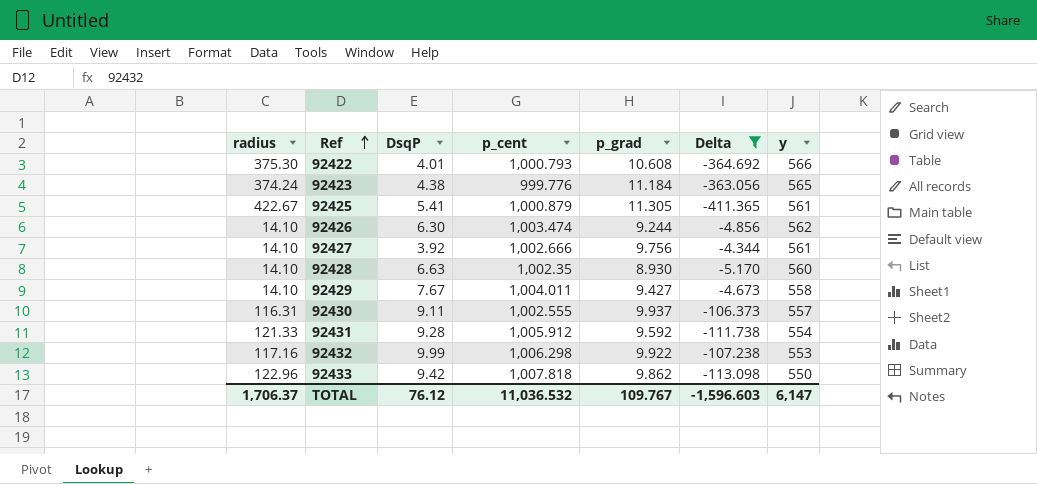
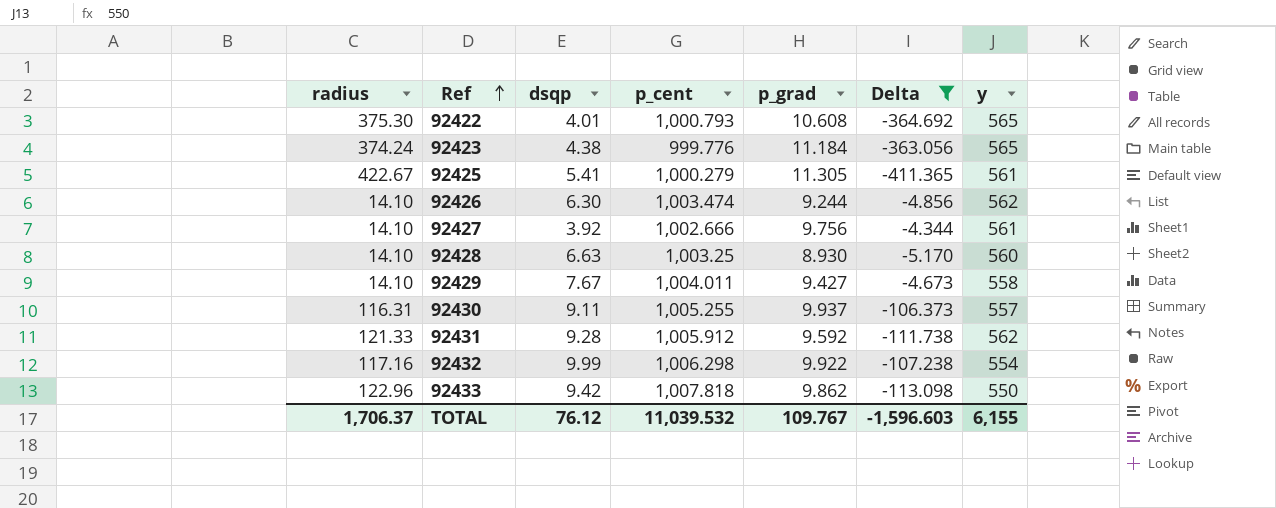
column name: DsqP -> dsqp
92422 | y: 566 -> 565
92425 | p_cent: 1,000.879 -> 1,000.279
92428 | p_cent: 1,002.35 -> 1,003.25
92430 | p_cent: 1,002.555 -> 1,005.255
92431 | y: 554 -> 562
92432 | y: 553 -> 554
TOTAL | p_cent: 11,036.532 -> 11,039.532
TOTAL | y: 6,147 -> 6,155

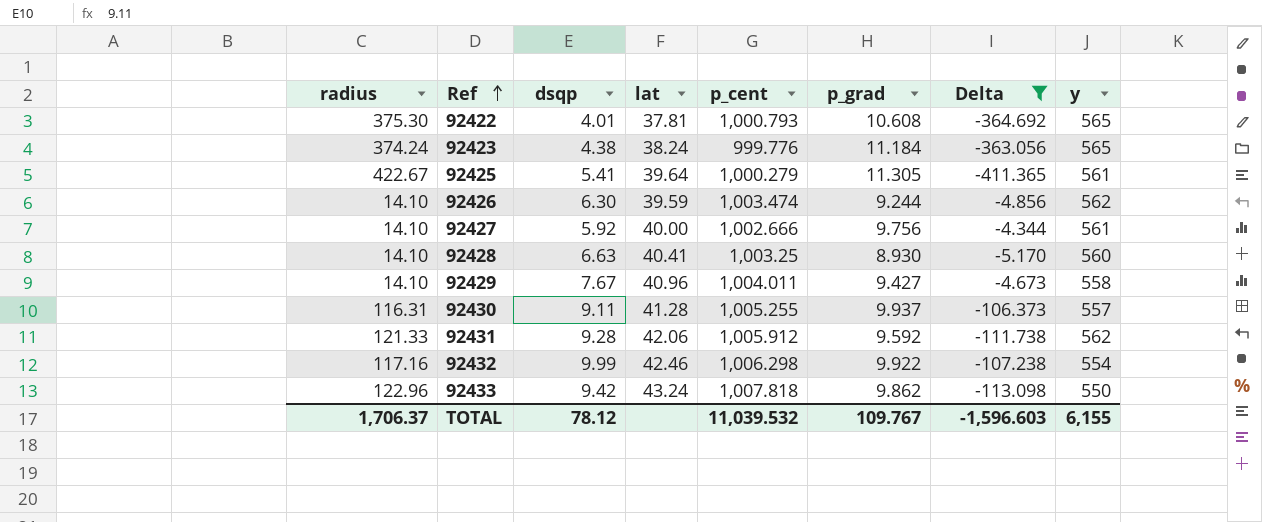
column lat | position: none -> 4
92427 | dsqp: 3.92 -> 5.92
TOTAL | dsqp: 76.12 -> 78.12

